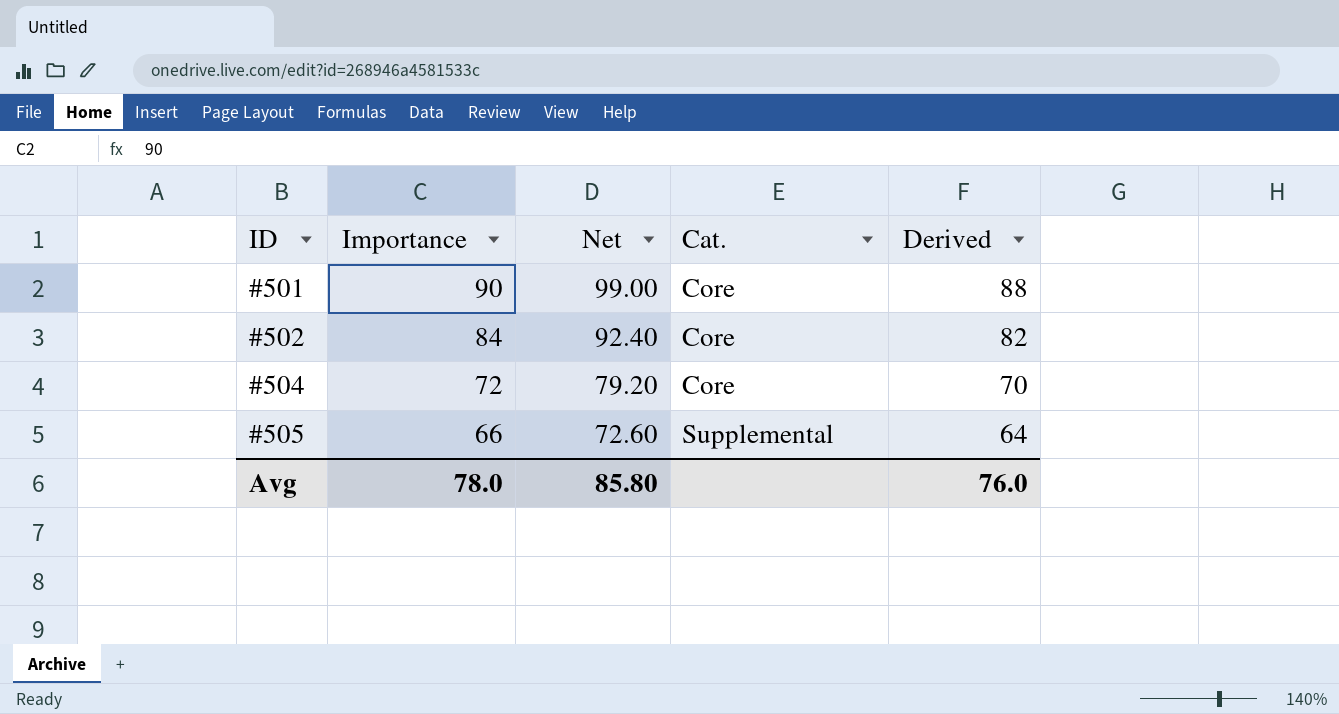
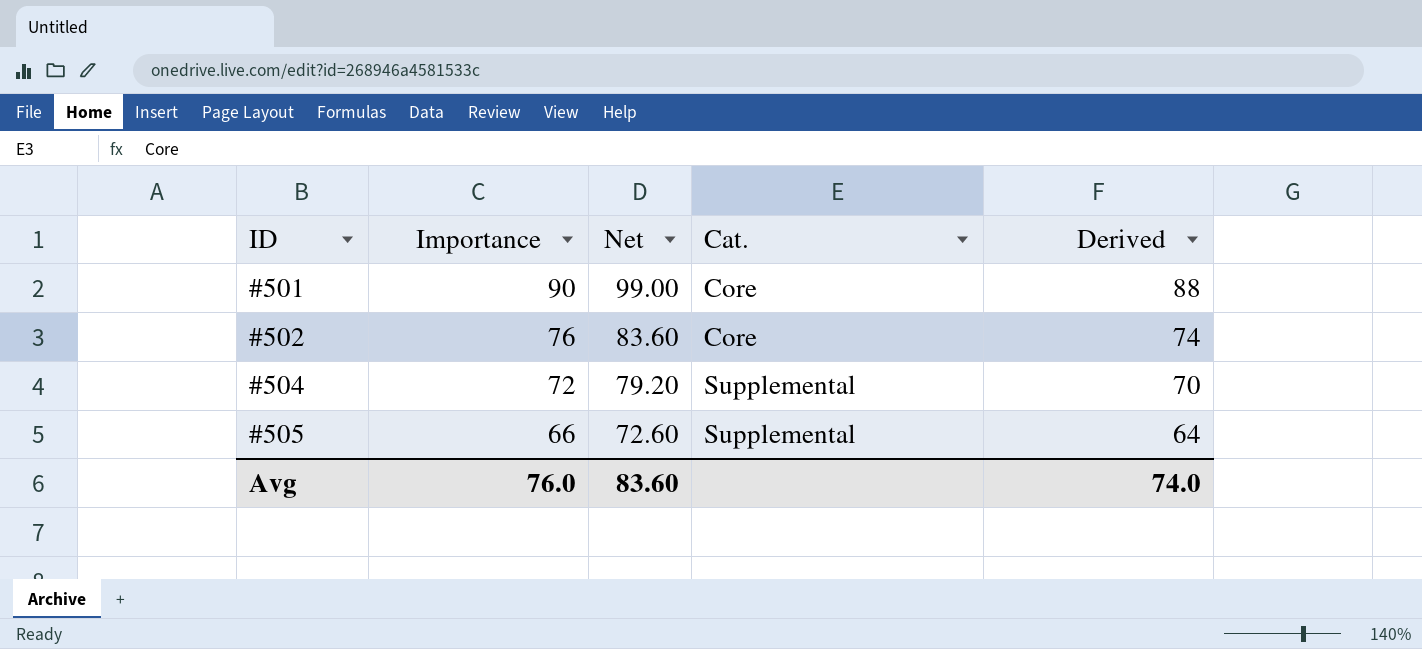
#502 | Importance: 84 -> 76
#502 | Net: 92.40 -> 83.60
#502 | Derived: 82 -> 74
#504 | Cat.: Core -> Supplemental
Avg | Importance: 78.0 -> 76.0
Avg | Net: 85.80 -> 83.60
Avg | Derived: 76.0 -> 74.0

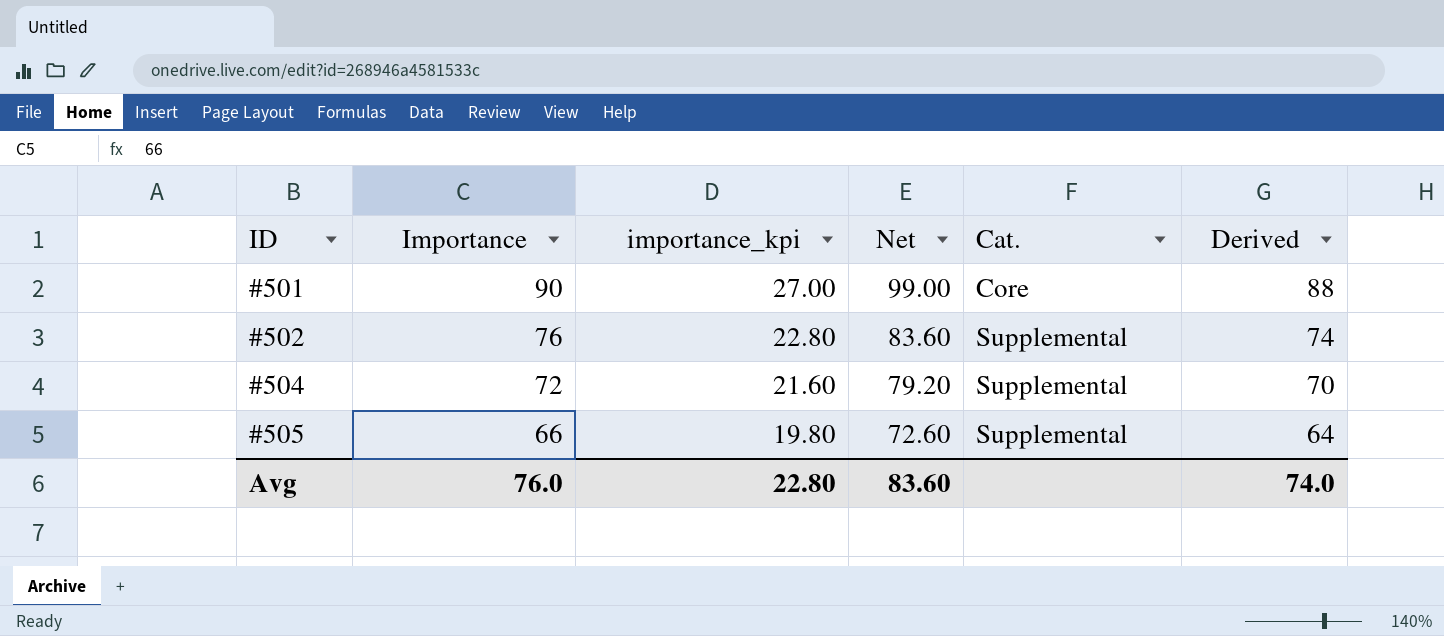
column importance_kpi | formula: none -> [Importance] * 0.3
#502 | Cat.: Core -> Supplemental

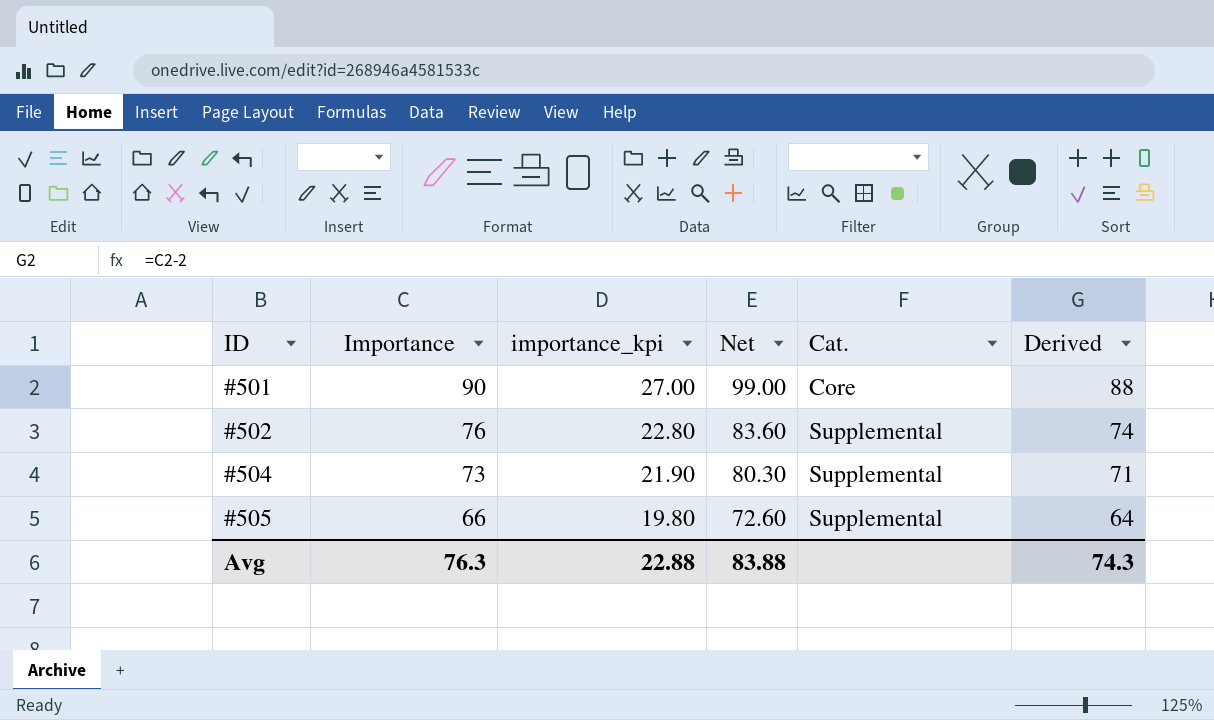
#504 | Importance: 72 -> 73
#504 | importance_kpi: 21.60 -> 21.90
#504 | Net: 79.20 -> 80.30
#504 | Derived: 70 -> 71
Avg | Importance: 76.0 -> 76.3
Avg | importance_kpi: 22.80 -> 22.88
Avg | Net: 83.60 -> 83.88
Avg | Derived: 74.0 -> 74.3

